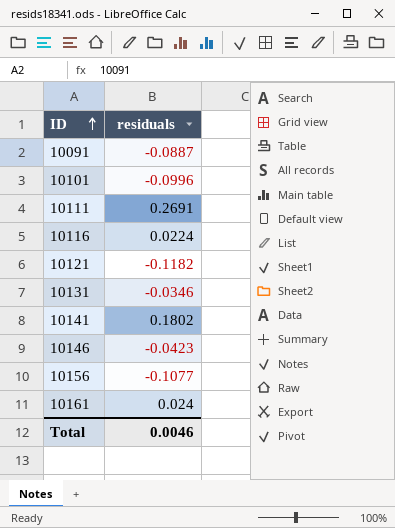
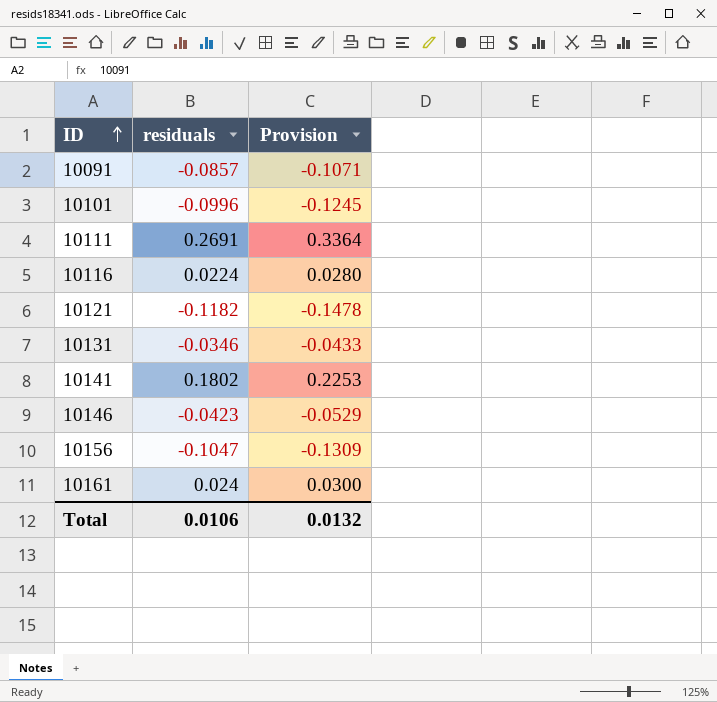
column Provision | formula: none -> [residuals] * 1.25
10091 | residuals: -0.0887 -> -0.0857
10156 | residuals: -0.1077 -> -0.1047
Total | residuals: 0.0046 -> 0.0106

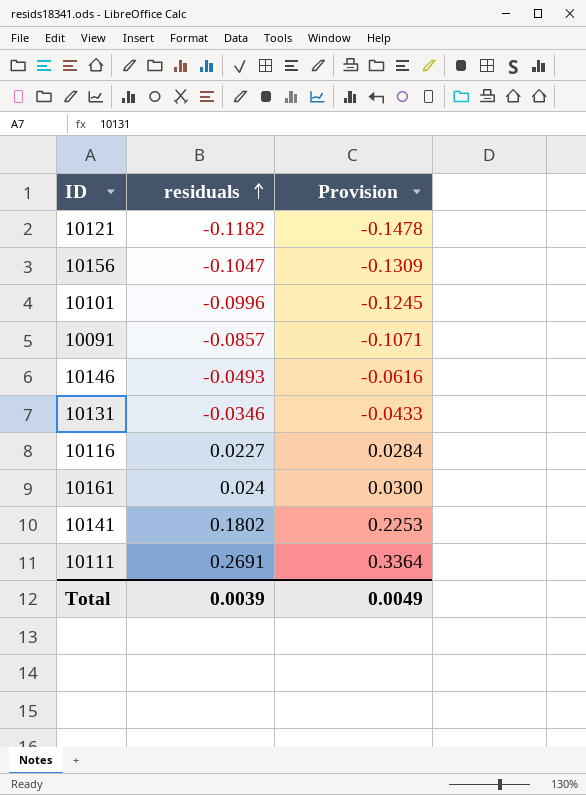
row order: ID ascending -> residuals ascending
10146 | residuals: -0.0423 -> -0.0493
10146 | Provision: -0.0529 -> -0.0616
10116 | residuals: 0.0224 -> 0.0227
10116 | Provision: 0.0280 -> 0.0284
Total | residuals: 0.0106 -> 0.0039
Total | Provision: 0.0132 -> 0.0049

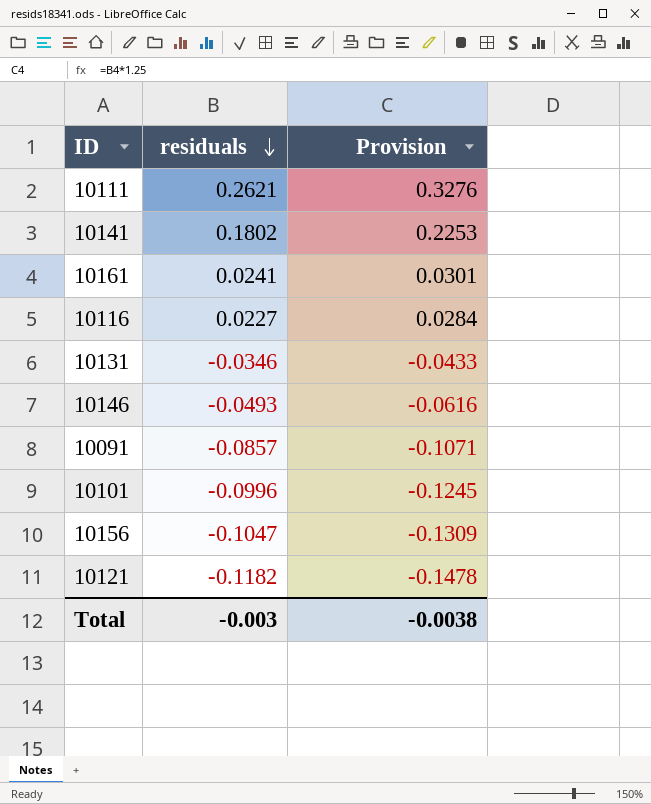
row order: residuals ascending -> residuals descending
10111 | residuals: 0.2691 -> 0.2621
10111 | Provision: 0.3364 -> 0.3276
10161 | residuals: 0.024 -> 0.0241
10161 | Provision: 0.0300 -> 0.0301
Total | residuals: 0.0039 -> -0.003
Total | Provision: 0.0049 -> -0.0038

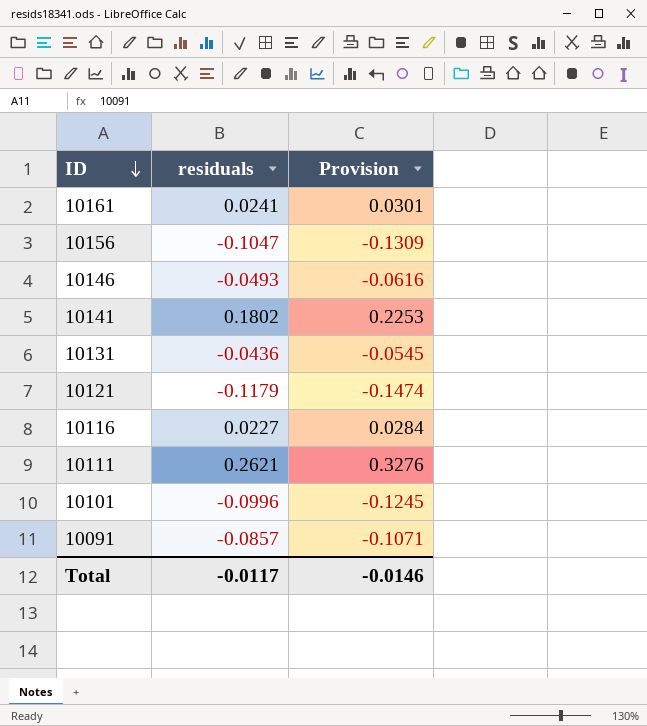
row order: residuals descending -> ID descending
10131 | residuals: -0.0346 -> -0.0436
10131 | Provision: -0.0433 -> -0.0545
10121 | residuals: -0.1182 -> -0.1179
10121 | Provision: -0.1478 -> -0.1474
Total | residuals: -0.003 -> -0.0117
Total | Provision: -0.0038 -> -0.0146

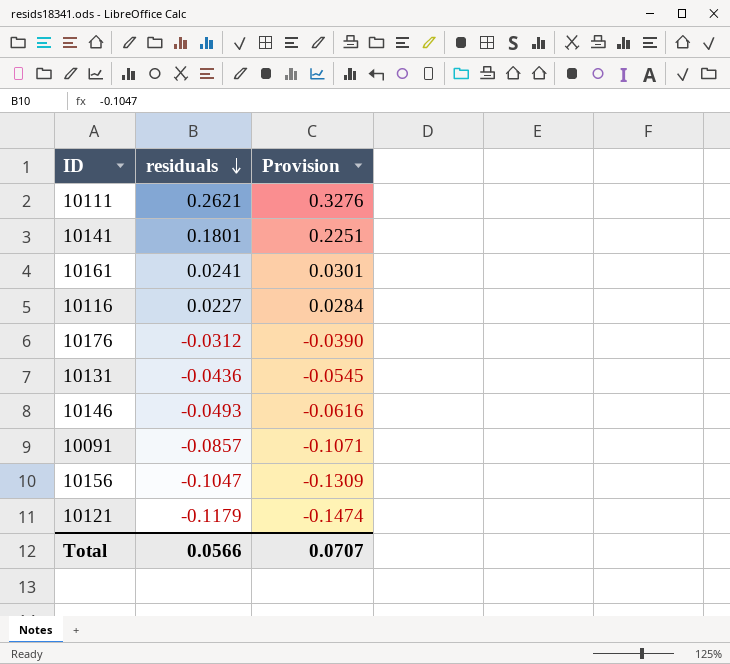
row order: ID descending -> residuals descending
row 10101: -0.0996 | -0.1245 -> none
10141 | residuals: 0.1802 -> 0.1801
10141 | Provision: 0.2253 -> 0.2251
row 10176: none -> -0.0312 | -0.0390
Total | residuals: -0.0117 -> 0.0566
Total | Provision: -0.0146 -> 0.0707

